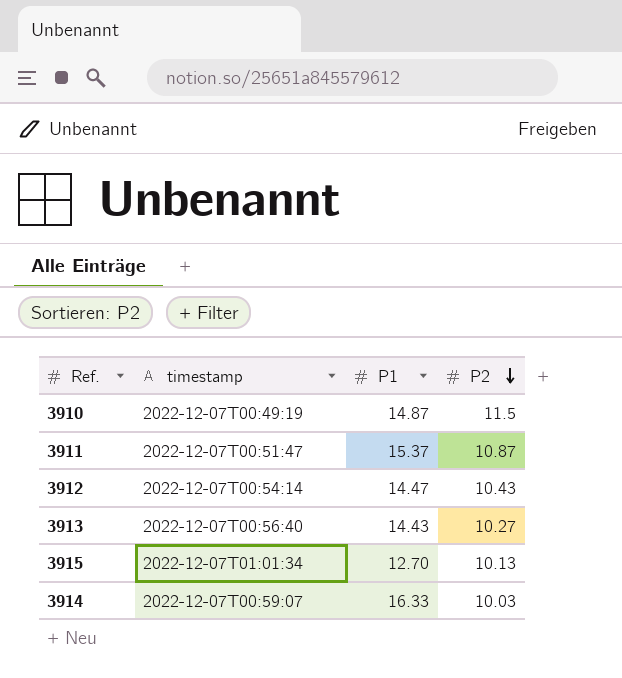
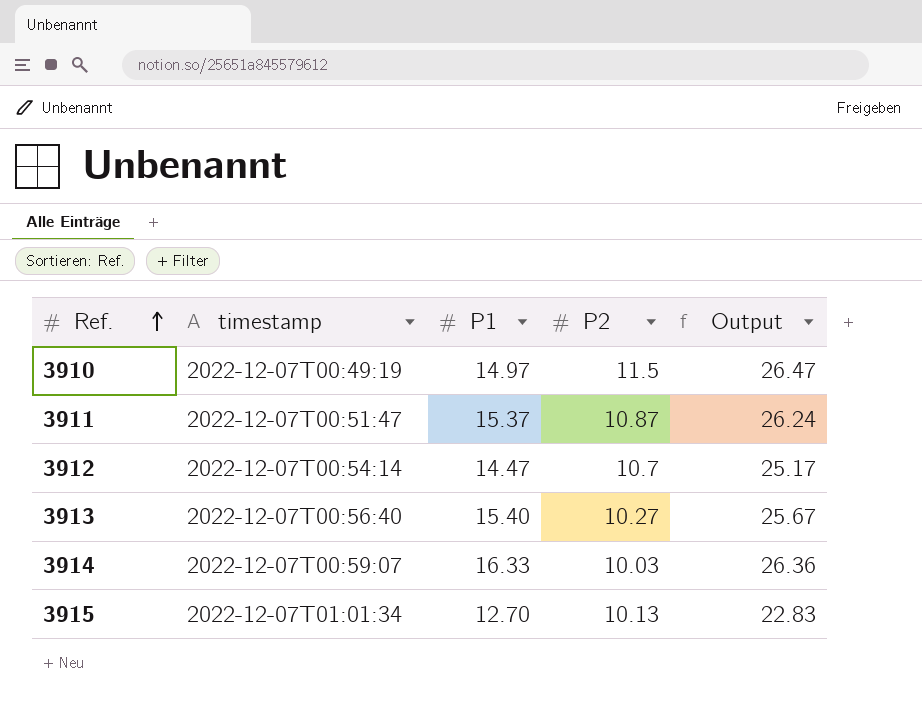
row order: P2 descending -> Ref. ascending
column Output | formula: none -> [P1] + [P2]
3910 | P1: 14.87 -> 14.97
3912 | P2: 10.43 -> 10.7
3913 | P1: 14.43 -> 15.40

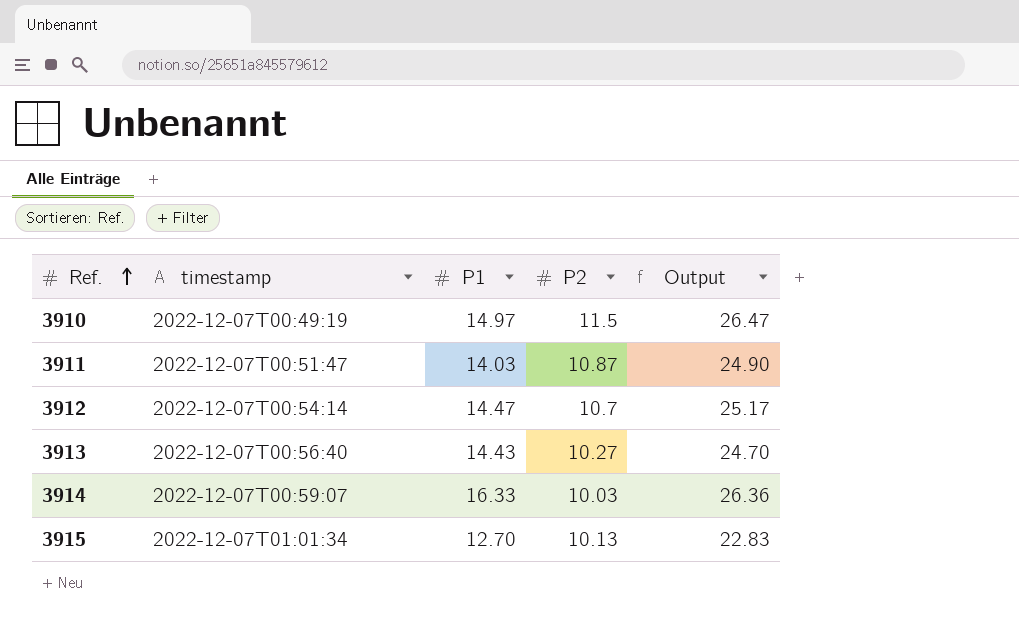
3911 | P1: 15.37 -> 14.03
3911 | Output: 26.24 -> 24.90
3913 | P1: 15.40 -> 14.43
3913 | Output: 25.67 -> 24.70

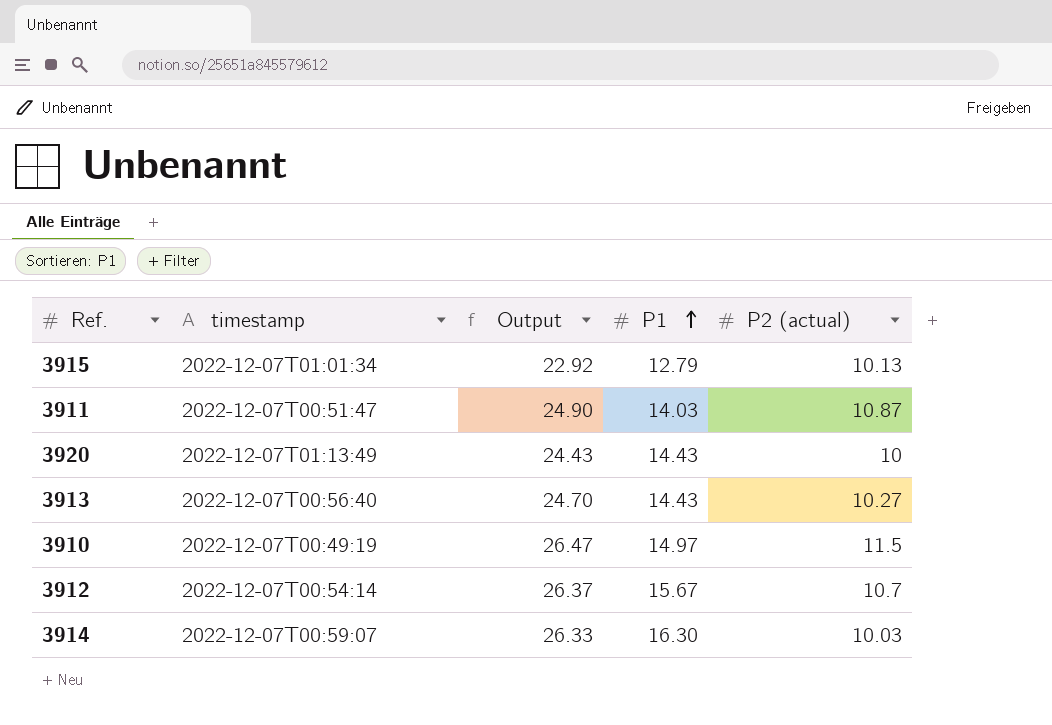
row order: Ref. ascending -> P1 ascending
column Output | position: 5 -> 3
column name: P2 -> P2 (actual)
3915 | Output: 22.83 -> 22.92
3915 | P1: 12.70 -> 12.79
row 3920: none -> 2022-12-07T01:13:49 | 24.43 | 14.43 | 10
3912 | Output: 25.17 -> 26.37
3912 | P1: 14.47 -> 15.67
3914 | Output: 26.36 -> 26.33
3914 | P1: 16.33 -> 16.30

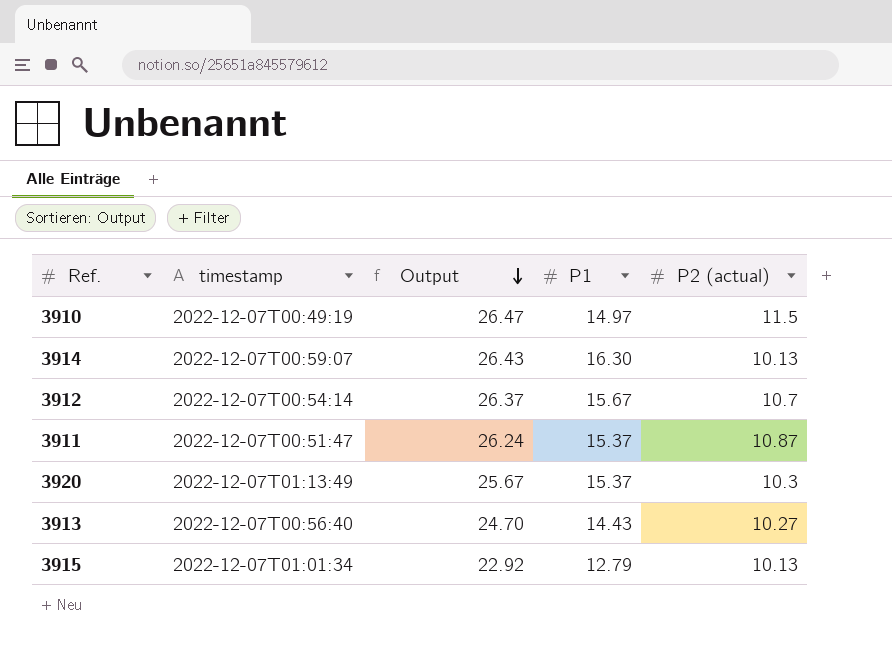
row order: P1 ascending -> Output descending
3914 | Output: 26.33 -> 26.43
3914 | P2 (actual): 10.03 -> 10.13
3911 | Output: 24.90 -> 26.24
3911 | P1: 14.03 -> 15.37
3920 | Output: 24.43 -> 25.67
3920 | P1: 14.43 -> 15.37
3920 | P2 (actual): 10 -> 10.3

